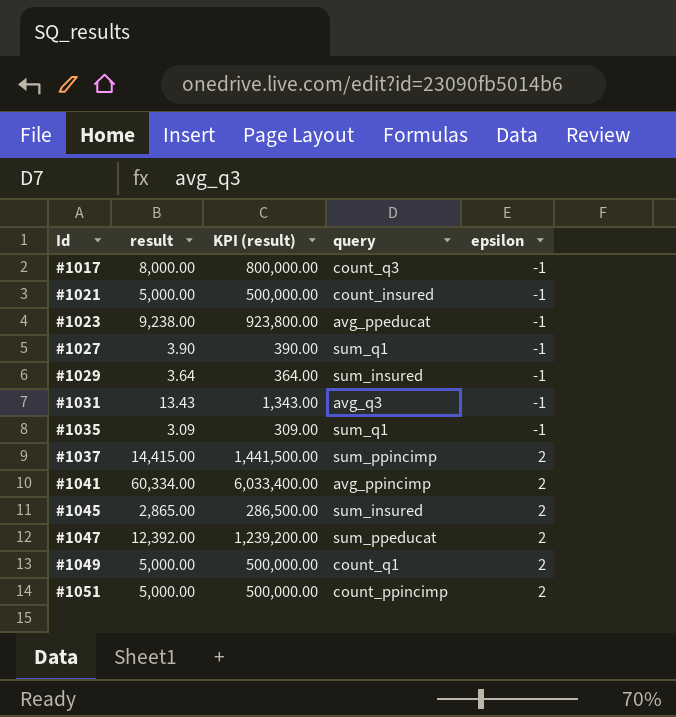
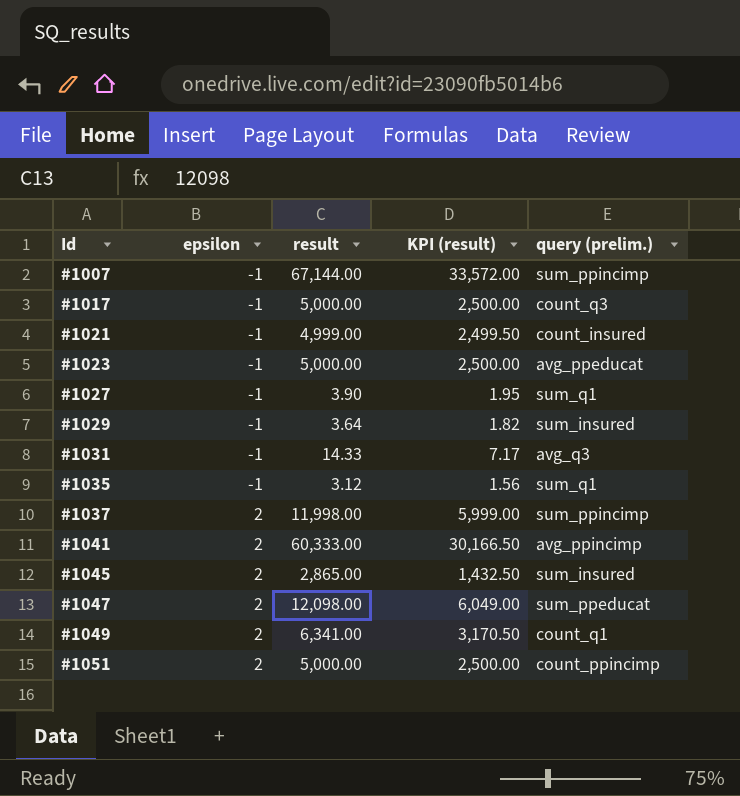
column epsilon | position: 5 -> 2
column KPI (result) | formula: [result] * 100 -> [result] * 0.5
column name: query -> query (prelim.)
row #1007: none -> -1 | 67,144.00 | 33,572.00 | sum_ppincimp
#1017 | result: 8,000.00 -> 5,000.00
#1021 | result: 5,000.00 -> 4,999.00
#1023 | result: 9,238.00 -> 5,000.00
#1031 | result: 13.43 -> 14.33
#1035 | result: 3.09 -> 3.12
#1037 | result: 14,415.00 -> 11,998.00
#1041 | result: 60,334.00 -> 60,333.00
#1047 | result: 12,392.00 -> 12,098.00
#1049 | result: 5,000.00 -> 6,341.00

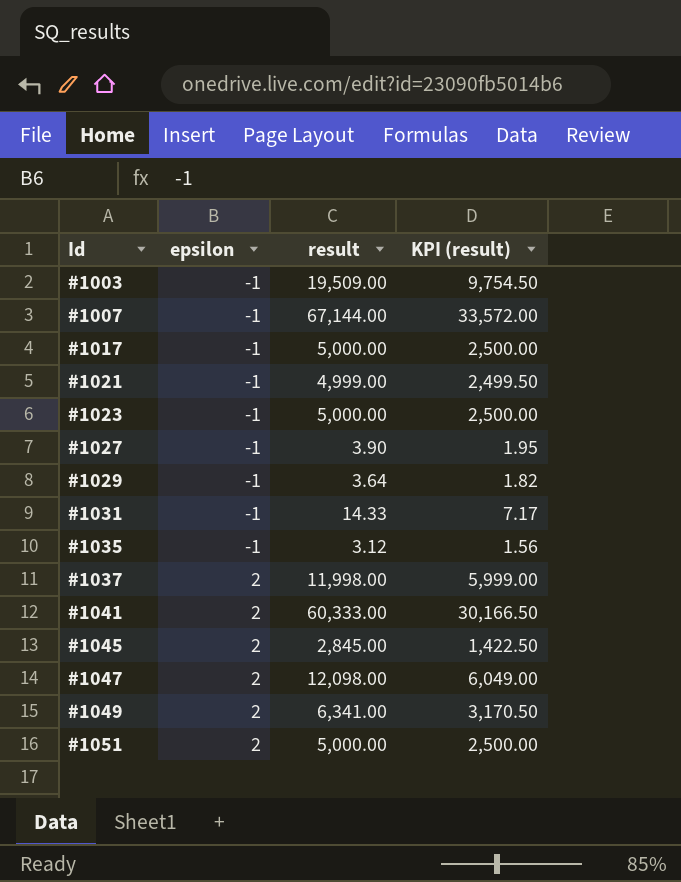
column query (prelim.) | position: 5 -> none
row #1003: none -> -1 | 19,509.00 | 9,754.50
#1045 | result: 2,865.00 -> 2,845.00
#1045 | KPI (result): 1,432.50 -> 1,422.50

